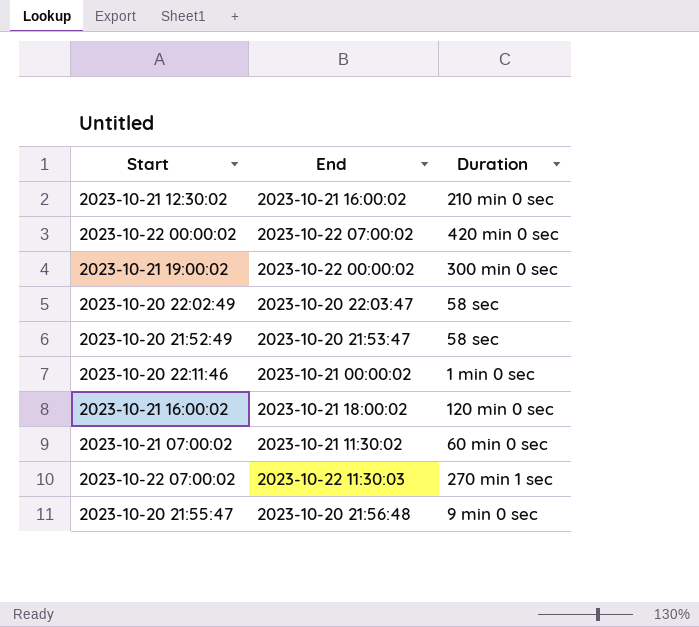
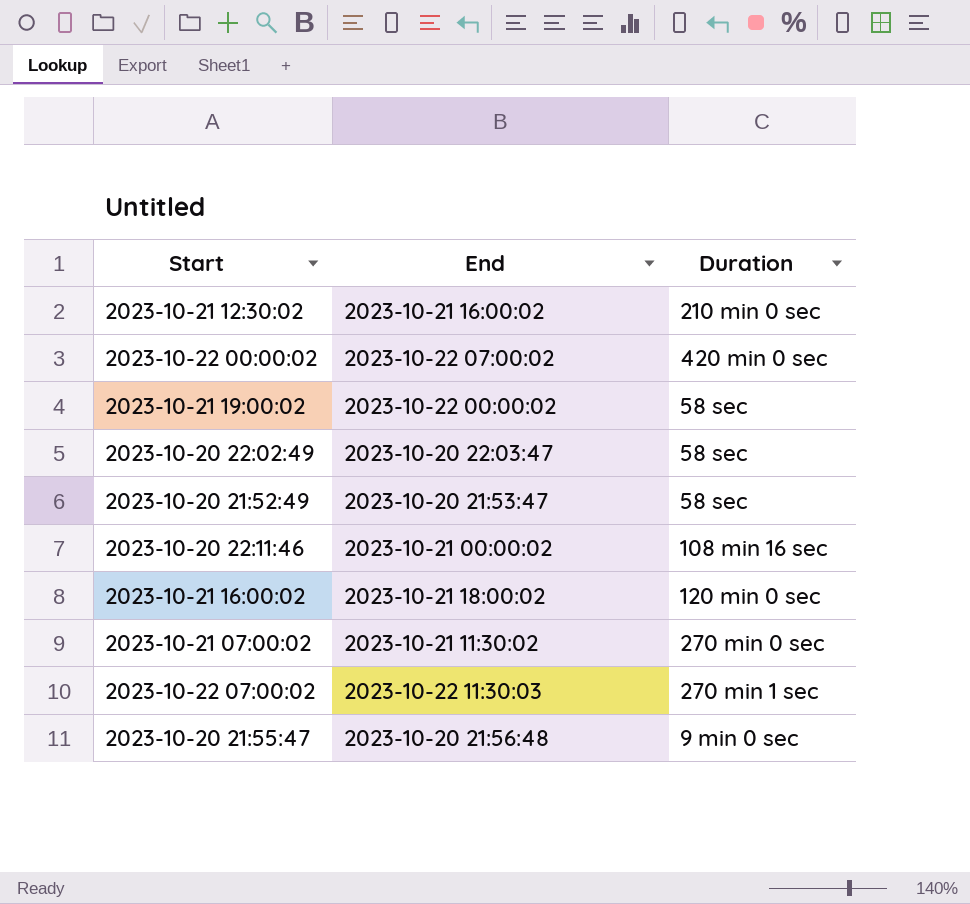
2023-10-21 19:00:02 | Duration: 300 min 0 sec -> 58 sec
2023-10-20 22:11:46 | Duration: 1 min 0 sec -> 108 min 16 sec
2023-10-21 07:00:02 | Duration: 60 min 0 sec -> 270 min 0 sec

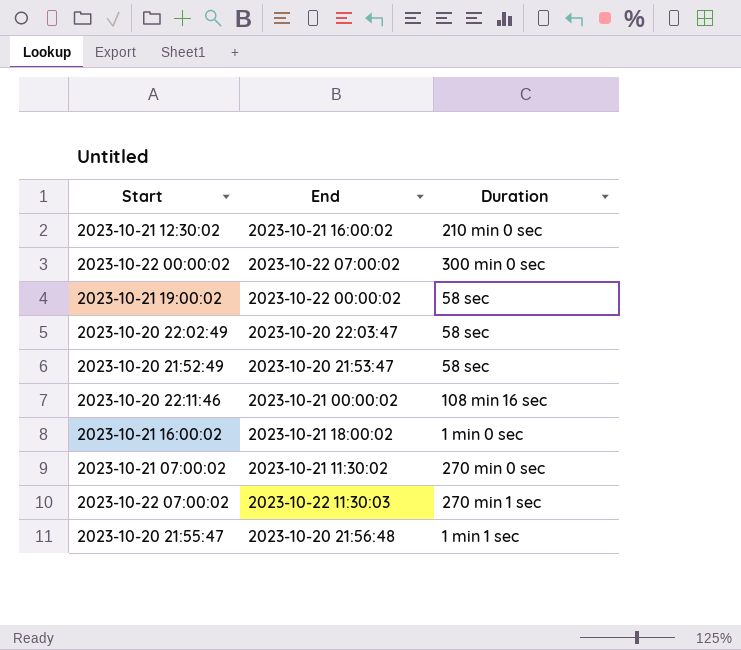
2023-10-22 00:00:02 | Duration: 420 min 0 sec -> 300 min 0 sec
2023-10-21 16:00:02 | Duration: 120 min 0 sec -> 1 min 0 sec
2023-10-20 21:55:47 | Duration: 9 min 0 sec -> 1 min 1 sec

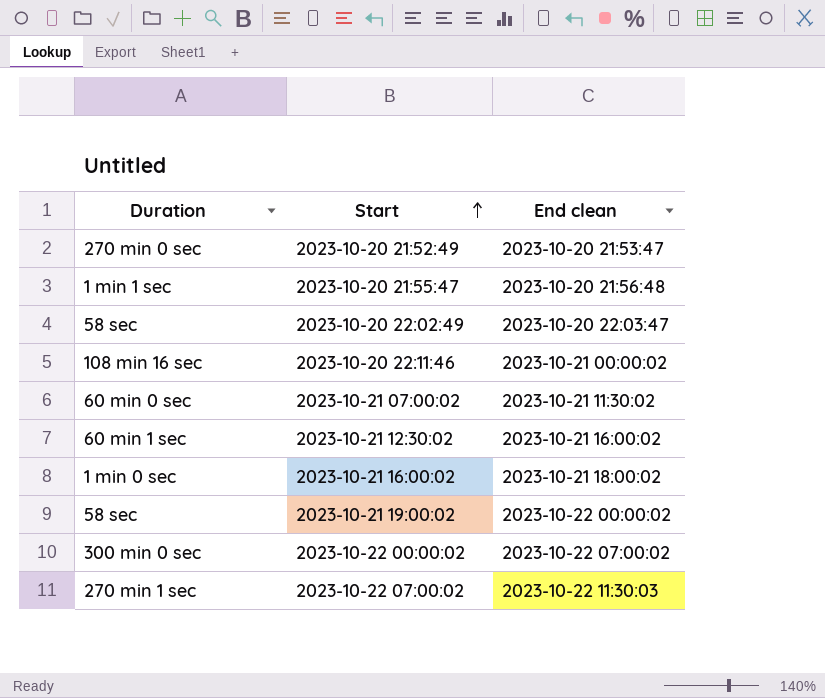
row order: none -> Start ascending
column Duration | position: 3 -> 1
column name: End -> End clean
2023-10-20 21:52:49 | Duration: 58 sec -> 270 min 0 sec
2023-10-21 07:00:02 | Duration: 270 min 0 sec -> 60 min 0 sec
2023-10-21 12:30:02 | Duration: 210 min 0 sec -> 60 min 1 sec

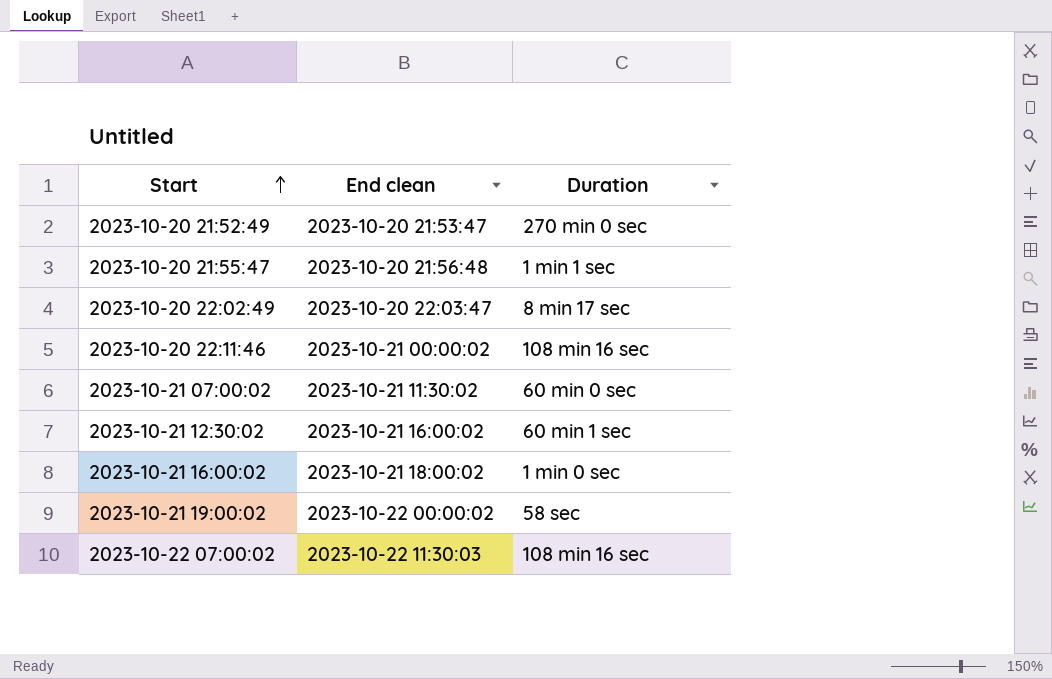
column Duration | position: 1 -> 3
row 2023-10-22 00:00:02: 300 min 0 sec | 2023-10-22 07:00:02 -> none
2023-10-20 22:02:49 | Duration: 58 sec -> 8 min 17 sec
2023-10-22 07:00:02 | Duration: 270 min 1 sec -> 108 min 16 sec

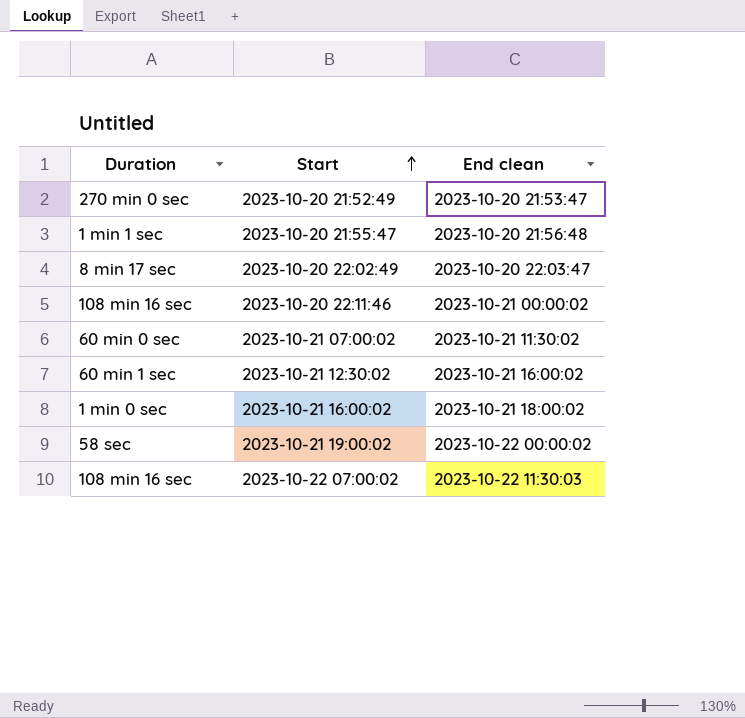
column Duration | position: 3 -> 1

